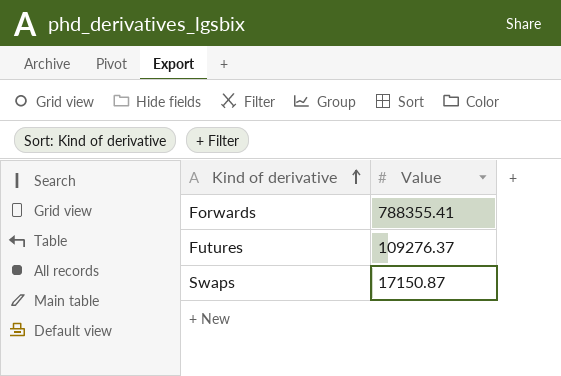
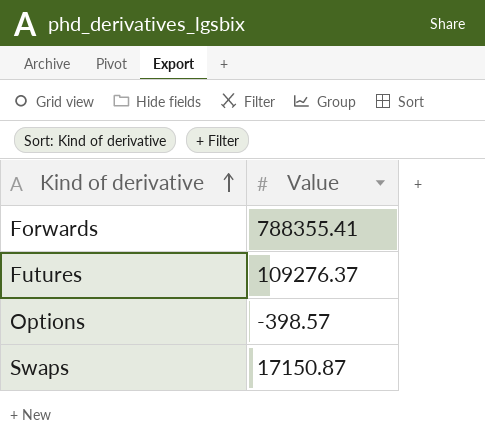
row Options: none -> -398.57

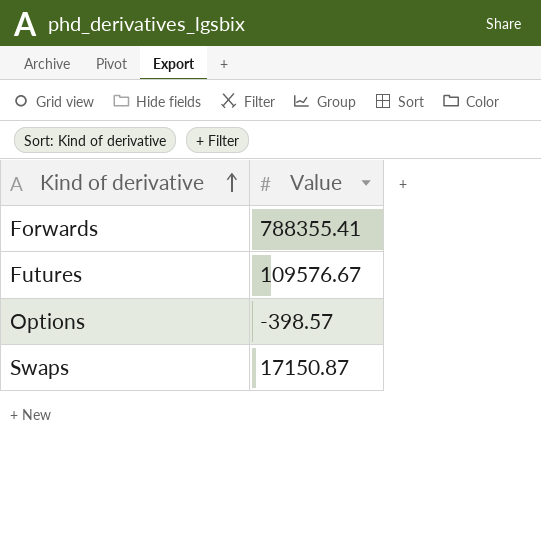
Futures | Value: 109276.37 -> 109576.67

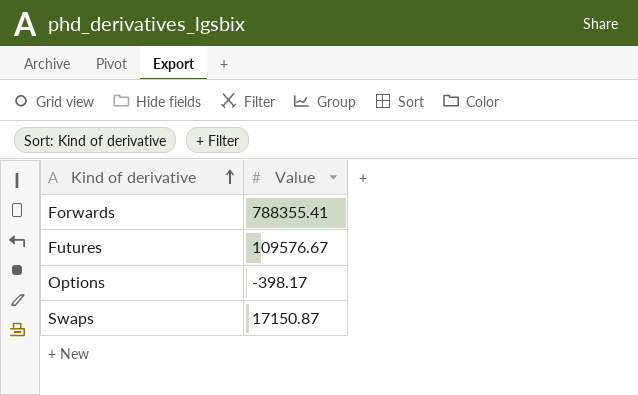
Options | Value: -398.57 -> -398.17

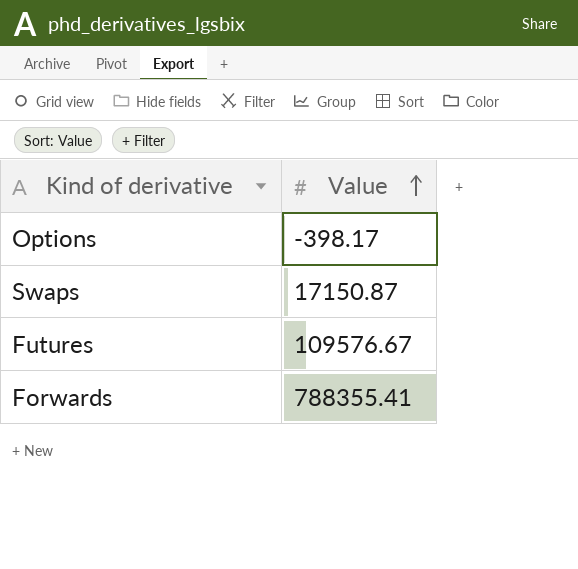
row order: Kind of derivative ascending -> Value ascending

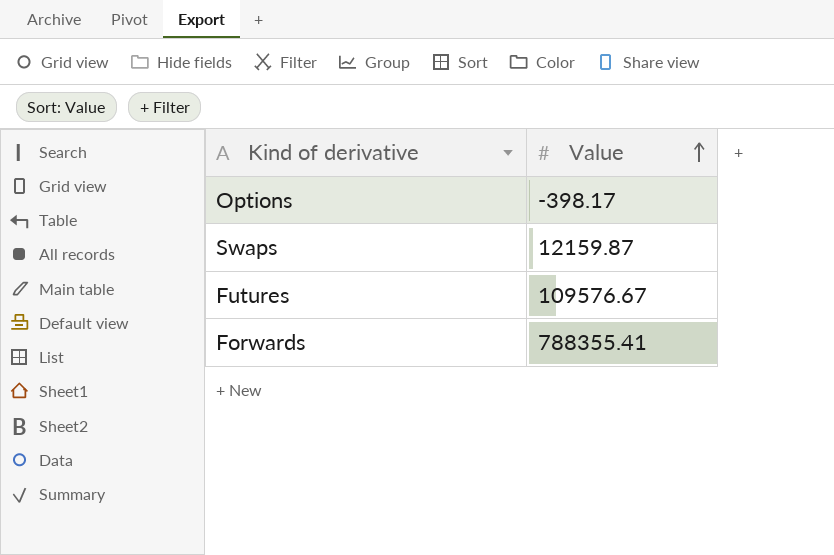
Swaps | Value: 17150.87 -> 12159.87

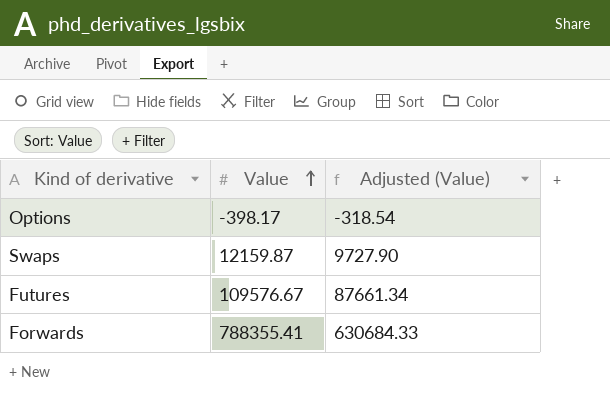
column Adjusted (Value) | formula: none -> [Value] * 0.8

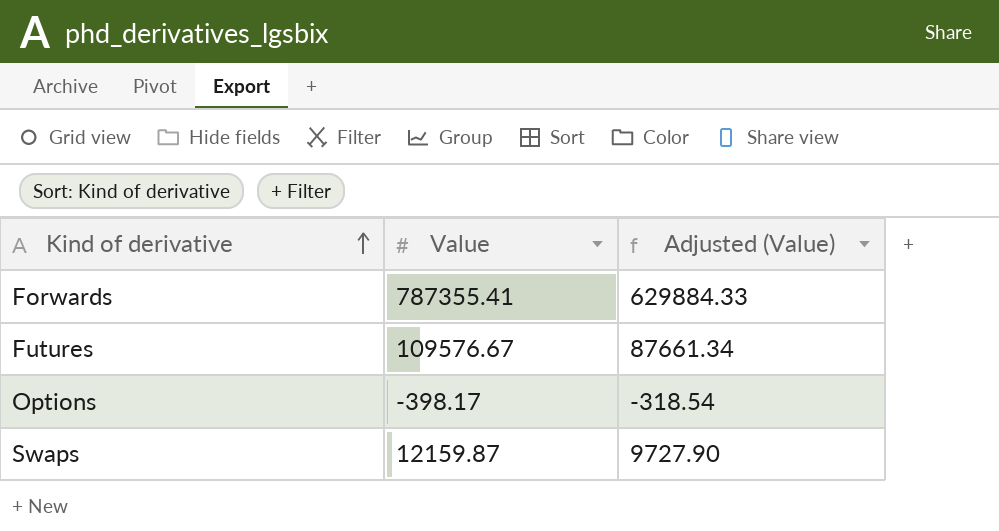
row order: Value ascending -> Kind of derivative ascending
Forwards | Value: 788355.41 -> 787355.41
Forwards | Adjusted (Value): 630684.33 -> 629884.33

